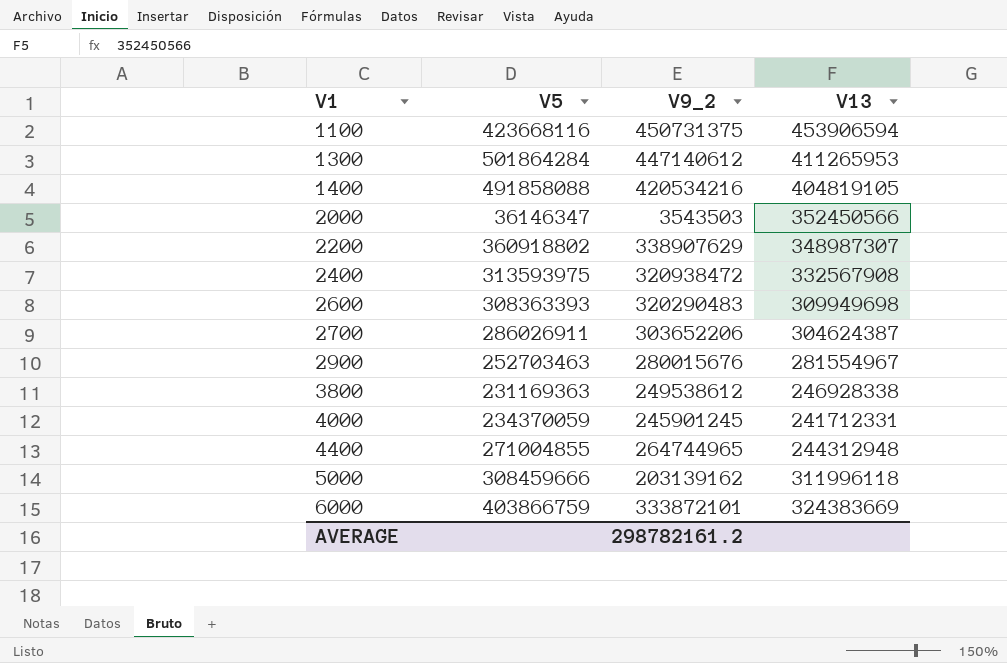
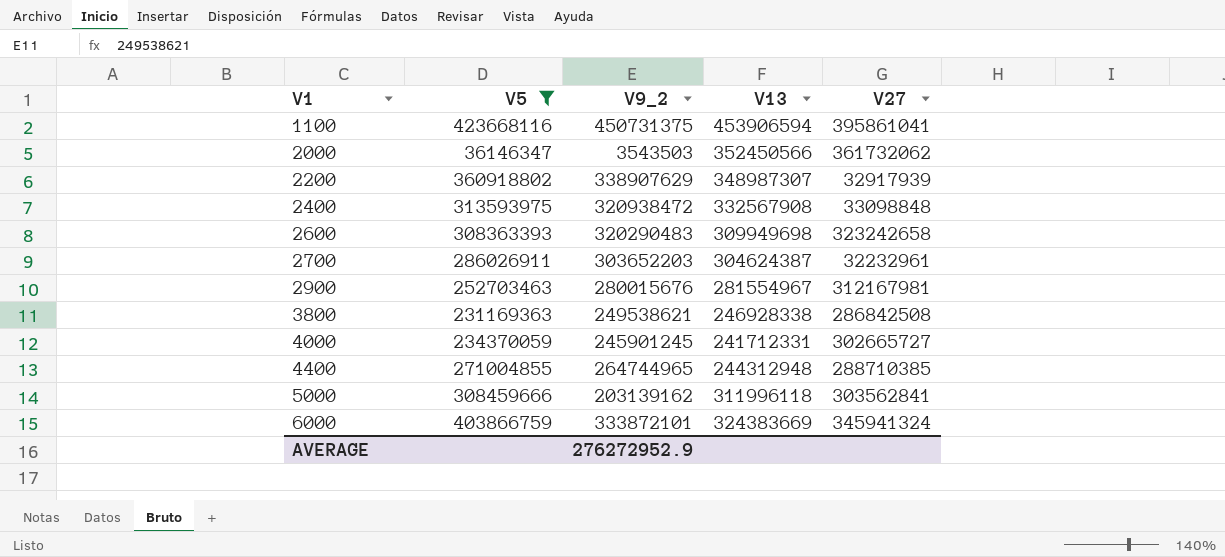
filter: none -> V5 <= 423668116
column V27 | position: none -> 5
2700 | V9_2: 303652206 -> 303652203
3800 | V9_2: 249538612 -> 249538621
AVERAGE | V9_2: 298782161.2 -> 276272952.9

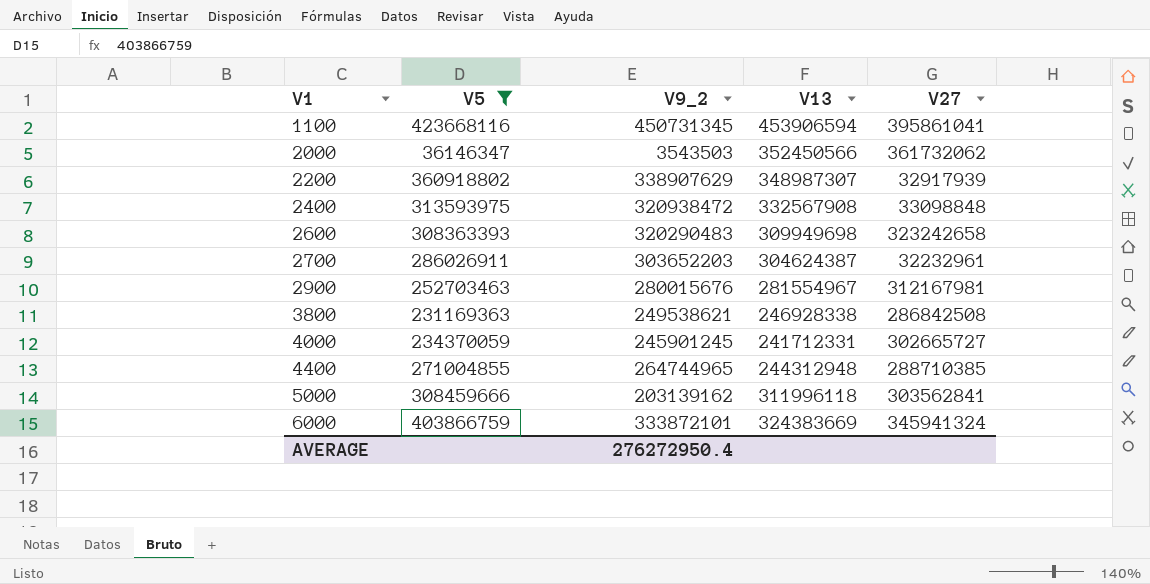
1100 | V9_2: 450731375 -> 450731345
AVERAGE | V9_2: 276272952.9 -> 276272950.4

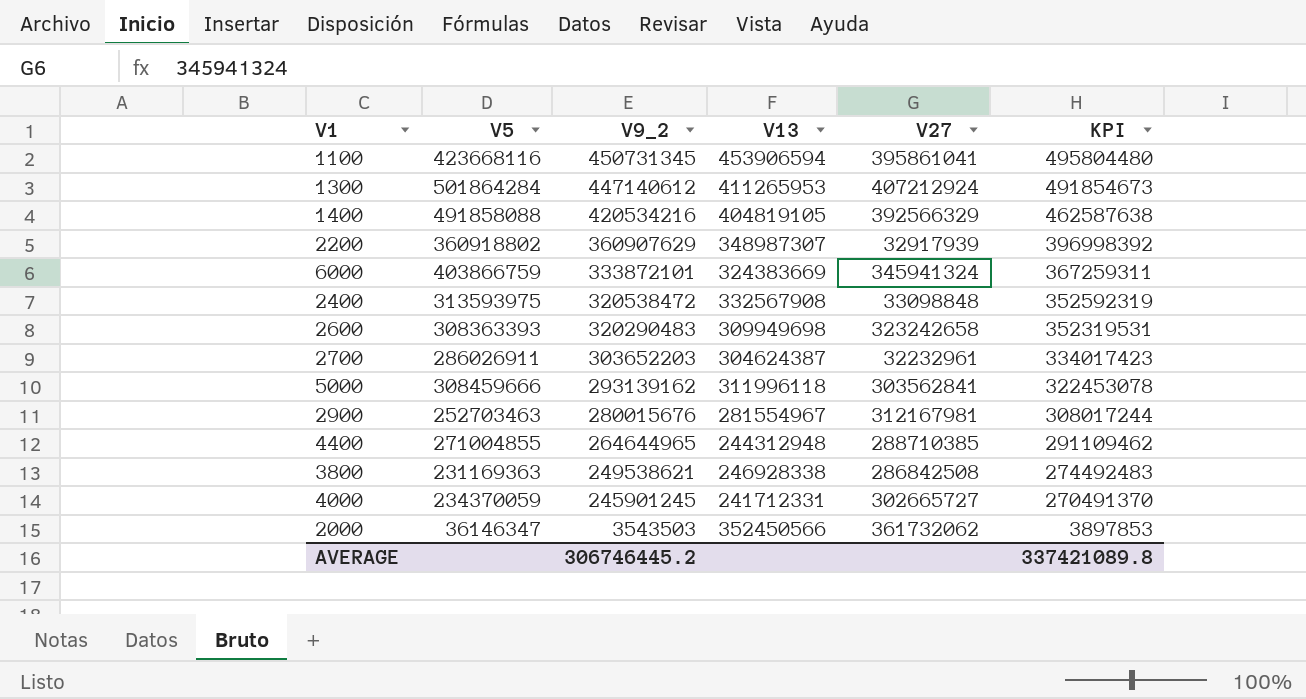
filter: V5 <= 423668116 -> none
row order: V1 ascending -> V9_2 descending
column KPI | formula: none -> [V9_2] * 1.1
2200 | V9_2: 338907629 -> 360907629
2400 | V9_2: 320938472 -> 320538472
5000 | V9_2: 203139162 -> 293139162
4400 | V9_2: 264744965 -> 264644965
AVERAGE | V9_2: 276272950.4 -> 306746445.2

